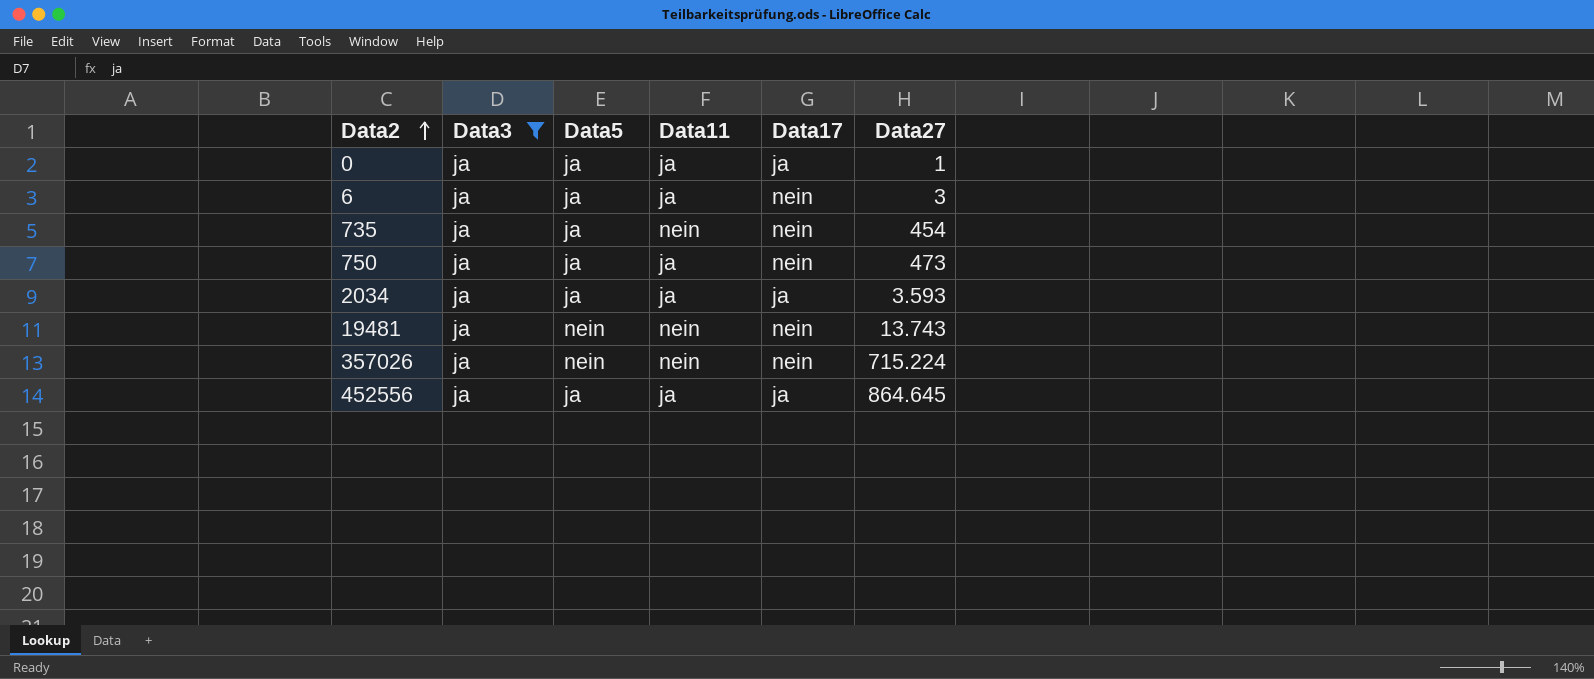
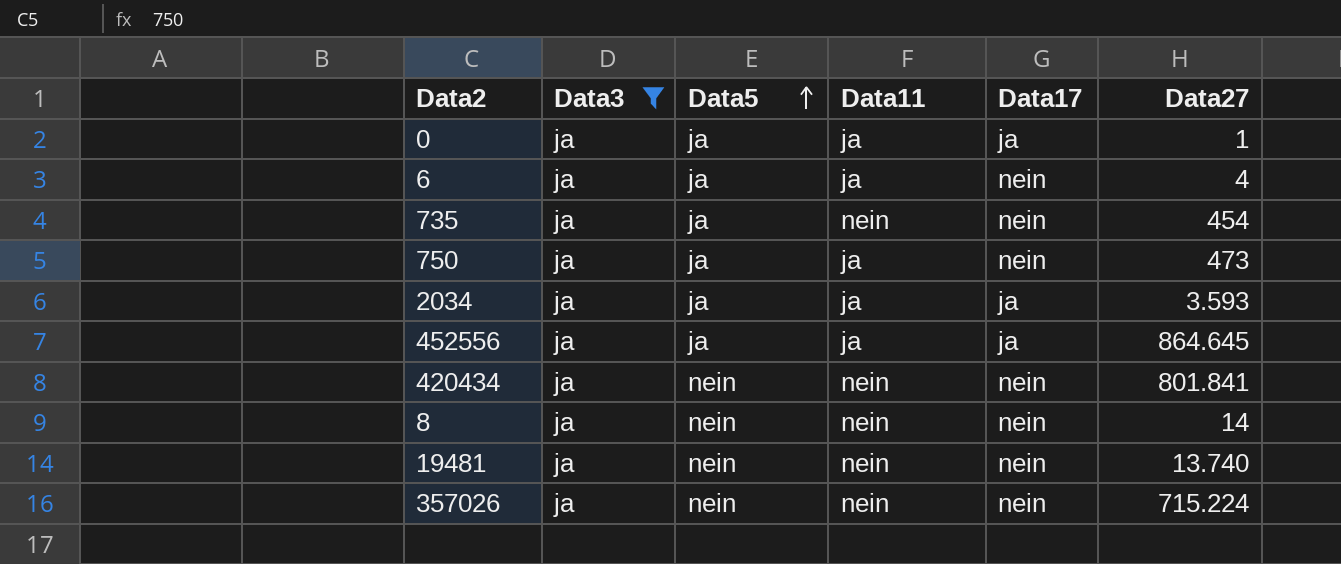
row order: Data2 ascending -> Data5 ascending
6 | Data27: 3 -> 4
row 420434: none -> ja | nein | nein | nein | 801.841
row 8: none -> ja | nein | nein | nein | 14
19481 | Data27: 13.743 -> 13.740

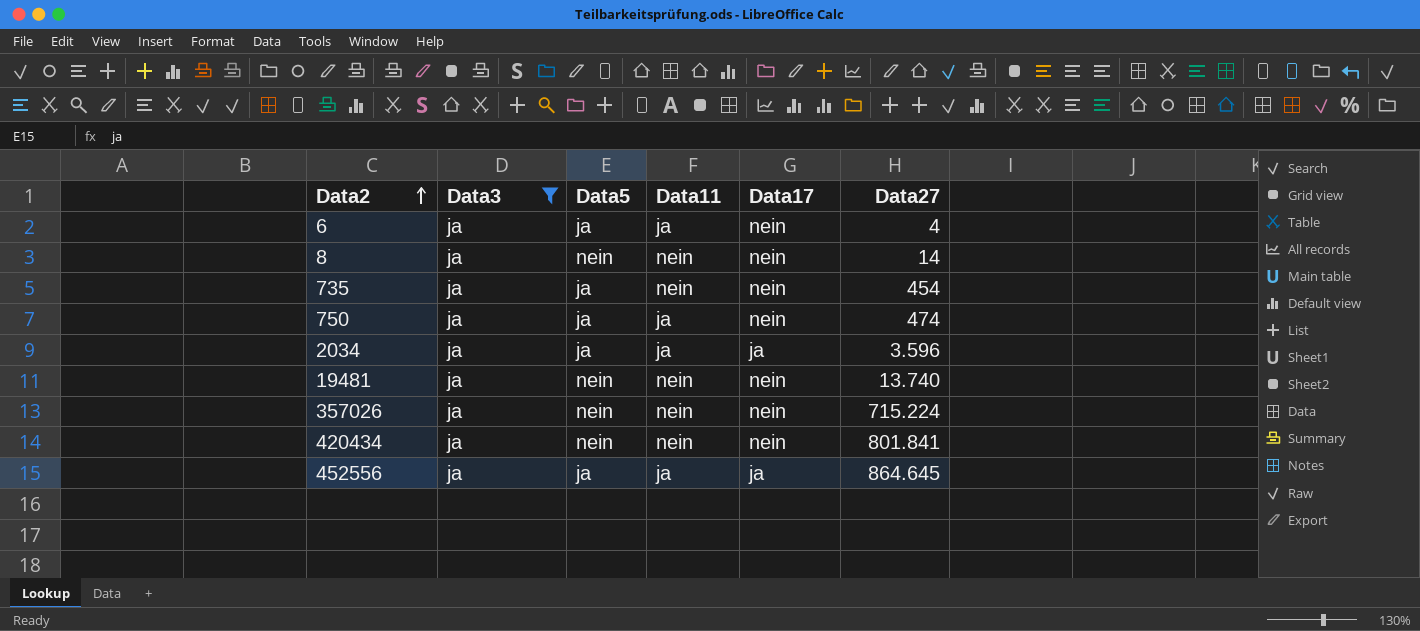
row order: Data5 ascending -> Data2 ascending
row 0: ja | ja | ja | ja | 1 -> none
750 | Data27: 473 -> 474
2034 | Data27: 3.593 -> 3.596

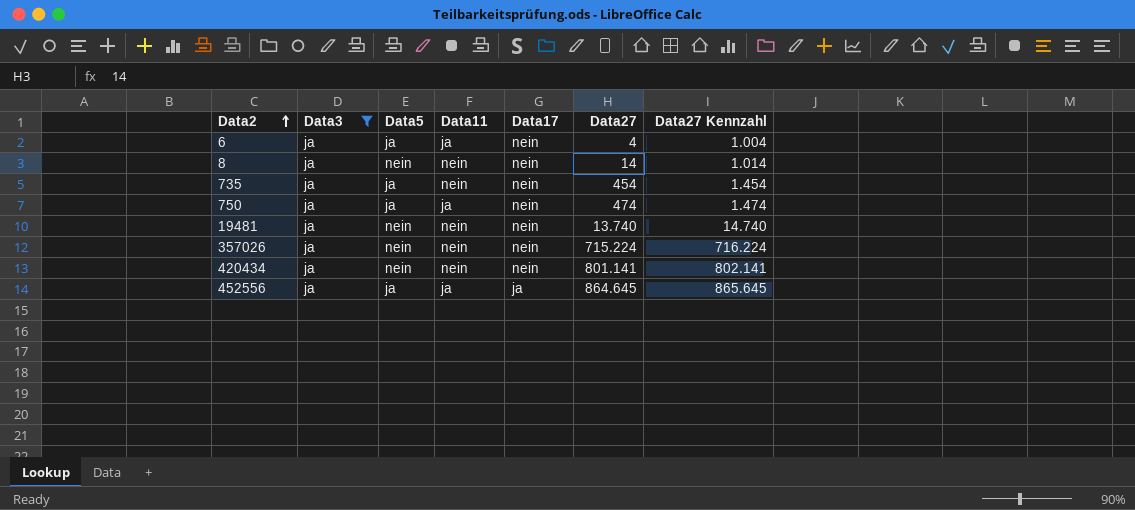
column Data27 Kennzahl | formula: none -> [Data27] + 1000
row 2034: ja | ja | ja | ja | 3.596 -> none
420434 | Data27: 801.841 -> 801.141

